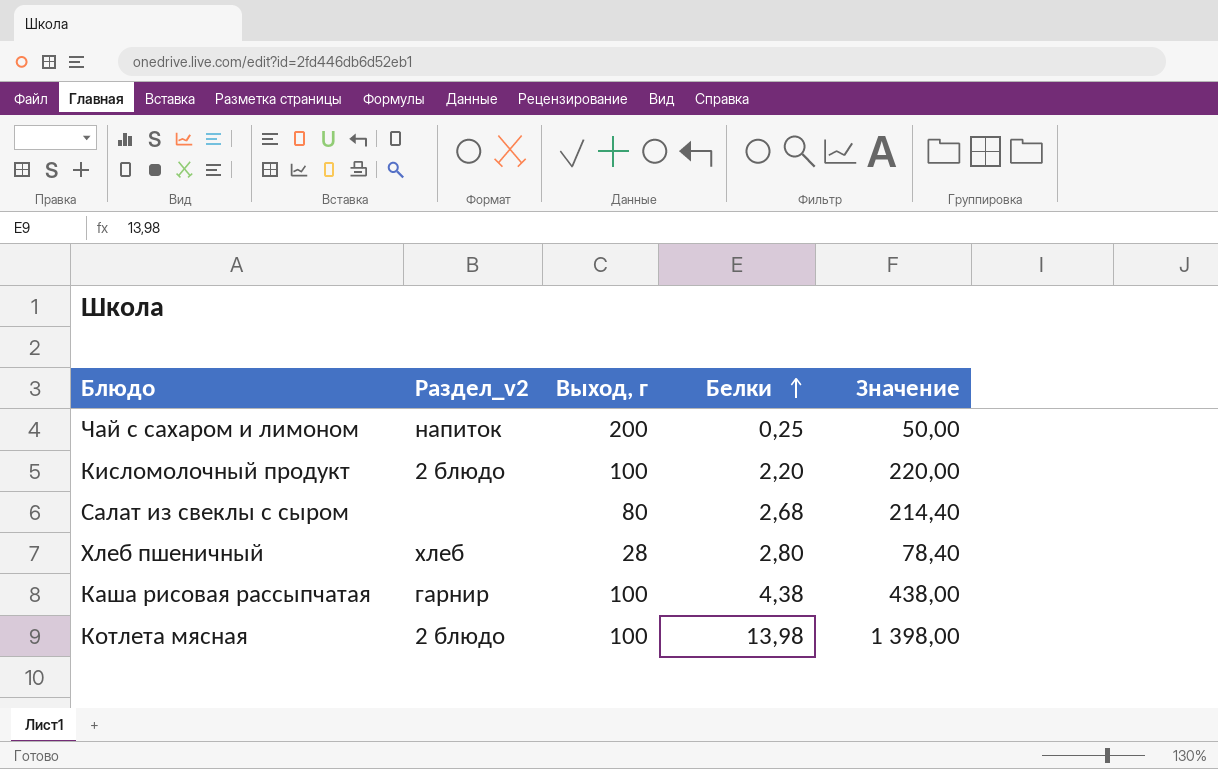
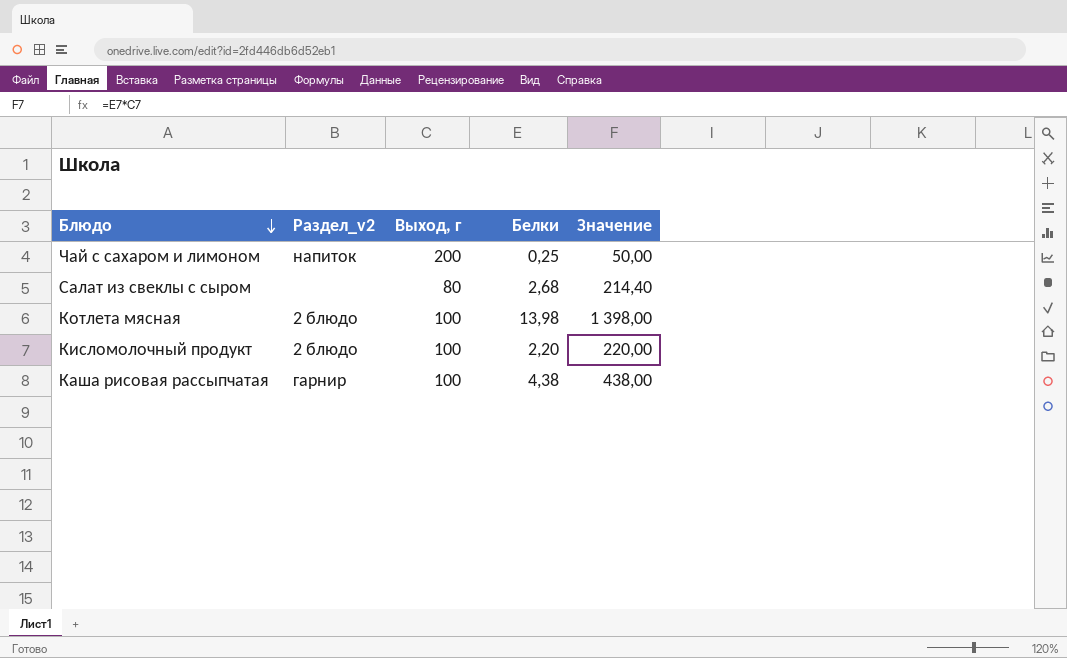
row order: Белки ascending -> Блюдо descending
row Хлеб пшеничный: хлеб | 28 | 2,80 | 78,40 -> none

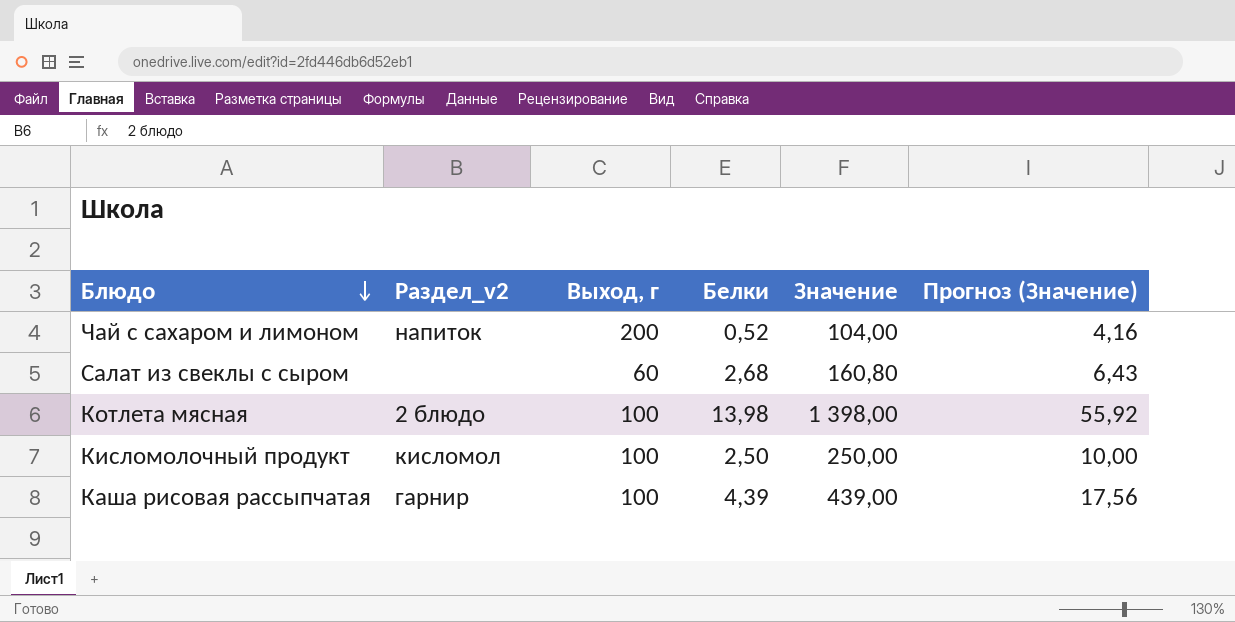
column Прогноз (Значение) | formula: none -> [Значение] * 0,04
Чай с сахаром и лимоном | Белки: 0,25 -> 0,52
Чай с сахаром и лимоном | Значение: 50,00 -> 104,00
Салат из свеклы с сыром | Выход, г: 80 -> 60
Салат из свеклы с сыром | Значение: 214,40 -> 160,80
Кисломолочный продукт | Раздел_v2: 2 блюдо -> кисломол
Кисломолочный продукт | Белки: 2,20 -> 2,50
Кисломолочный продукт | Значение: 220,00 -> 250,00
Каша рисовая рассыпчатая | Белки: 4,38 -> 4,39
Каша рисовая рассыпчатая | Значение: 438,00 -> 439,00

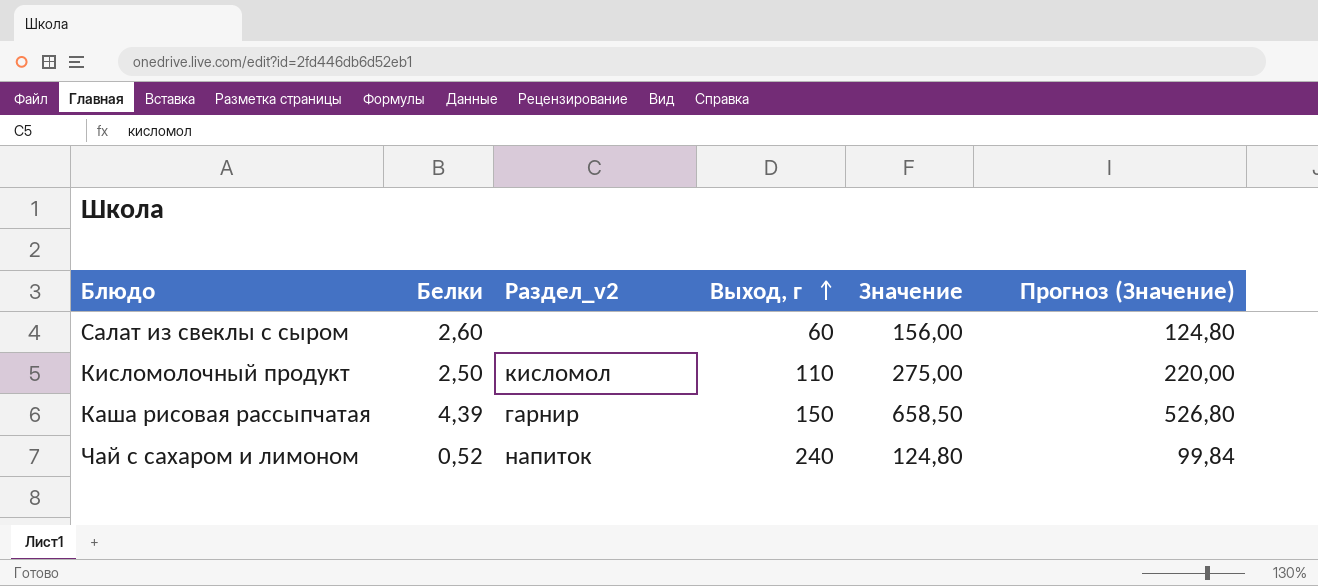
row order: Блюдо descending -> Выход, г ascending
column Белки | position: 4 -> 2
column Прогноз (Значение) | formula: [Значение] * 0,04 -> [Значение] * 0,8
row Котлета мясная: 2 блюдо | 100 | 13,98 | 1 398,00 | 55,92 -> none
Салат из свеклы с сыром | Белки: 2,68 -> 2,60
Салат из свеклы с сыром | Значение: 160,80 -> 156,00
Кисломолочный продукт | Выход, г: 100 -> 110
Кисломолочный продукт | Значение: 250,00 -> 275,00
Каша рисовая рассыпчатая | Выход, г: 100 -> 150
Каша рисовая рассыпчатая | Значение: 439,00 -> 658,50
Чай с сахаром и лимоном | Выход, г: 200 -> 240
Чай с сахаром и лимоном | Значение: 104,00 -> 124,80

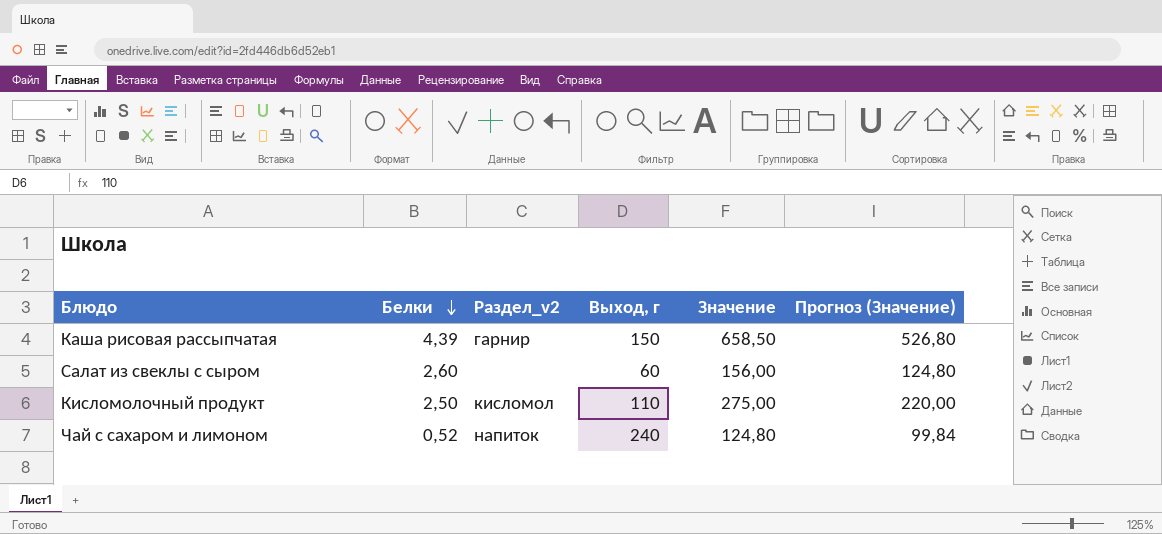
row order: Выход, г ascending -> Белки descending

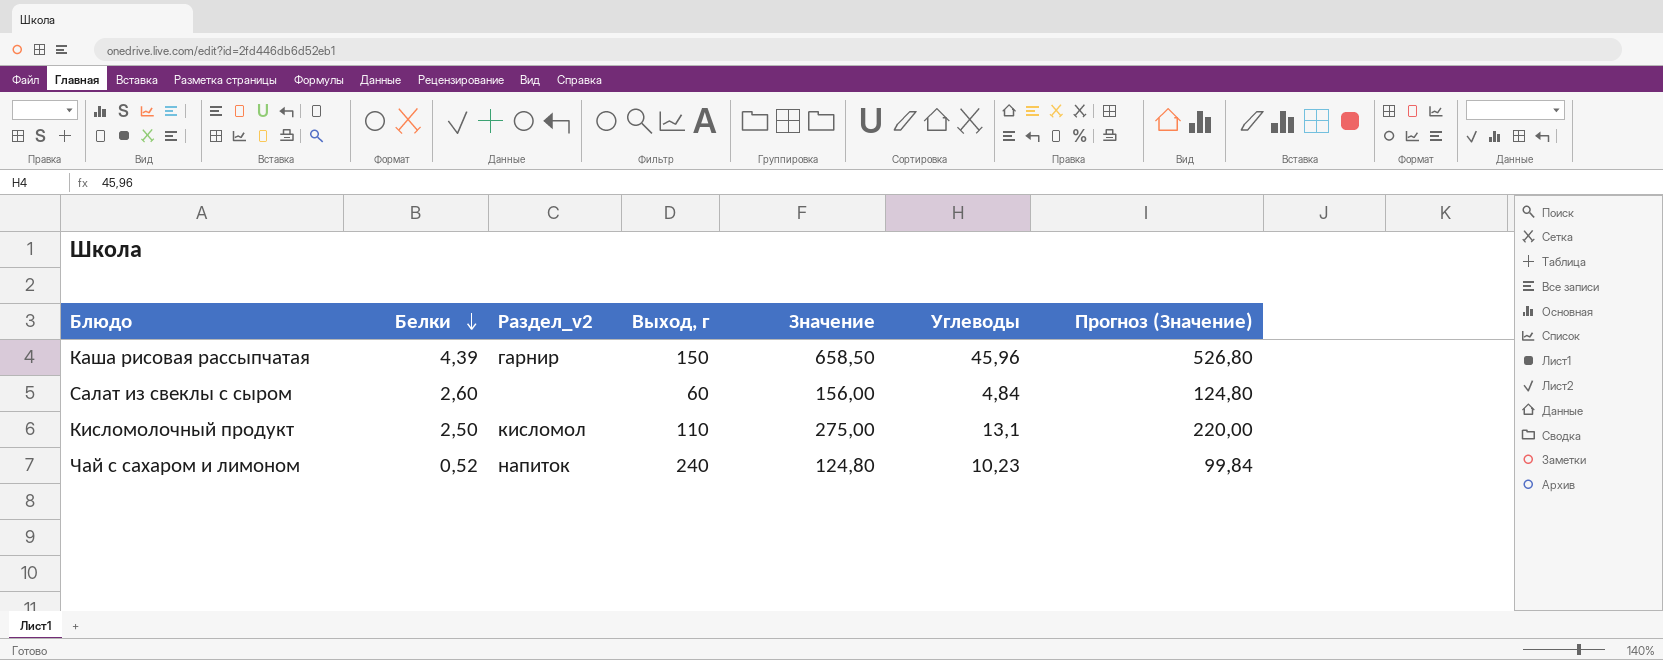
column Углеводы | position: none -> 6

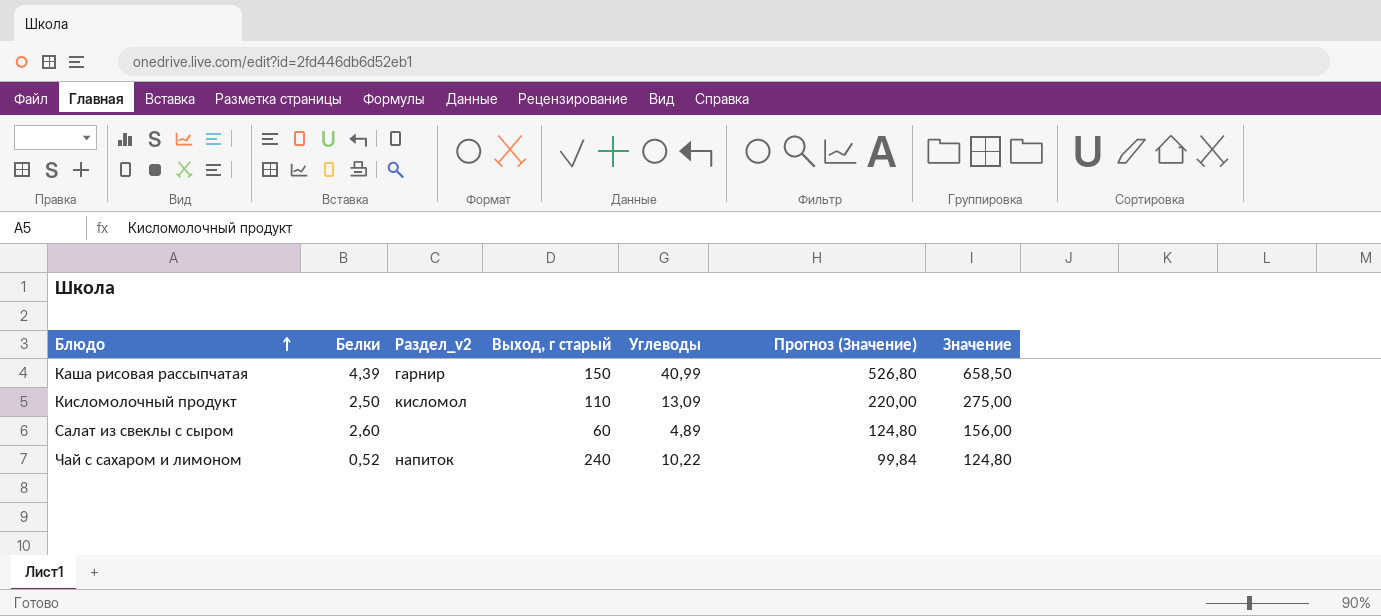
row order: Белки descending -> Блюдо ascending
column name: Выход, г -> Выход, г старый
column Значение | position: 5 -> 7
Каша рисовая рассыпчатая | Углеводы: 45,96 -> 40,99
Кисломолочный продукт | Углеводы: 13,1 -> 13,09
Салат из свеклы с сыром | Углеводы: 4,84 -> 4,89
Чай с сахаром и лимоном | Углеводы: 10,23 -> 10,22

